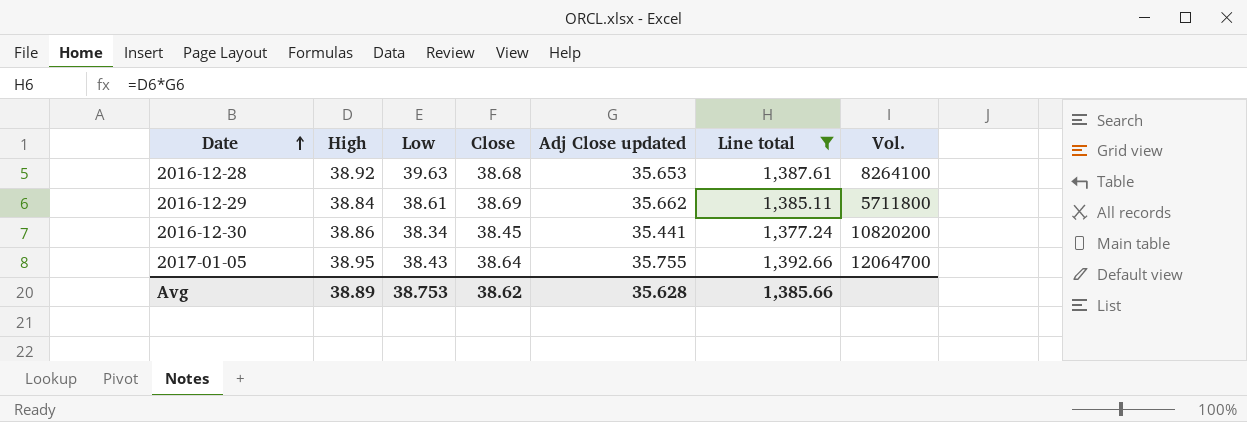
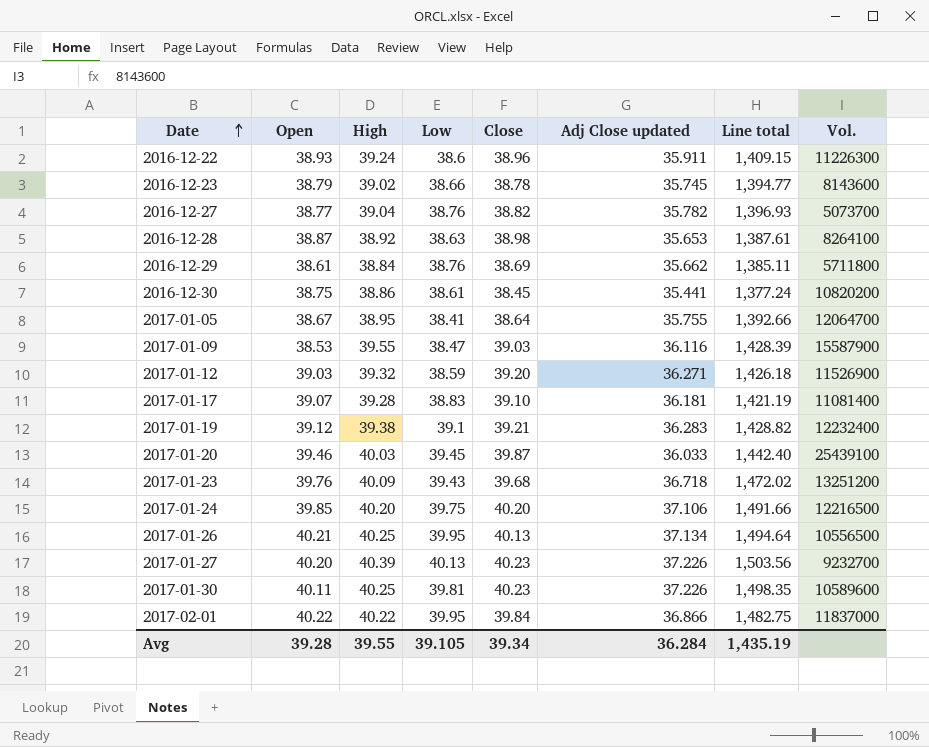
filter: Line total <= 1,392.66 -> none
column Open | position: none -> 2
2016-12-28 | Low: 39.63 -> 38.63
2016-12-28 | Close: 38.68 -> 38.98
2016-12-29 | Low: 38.61 -> 38.76
2016-12-30 | Low: 38.34 -> 38.61
2017-01-05 | Low: 38.43 -> 38.41
Avg | High: 38.89 -> 39.55
Avg | Low: 38.753 -> 39.105
Avg | Close: 38.62 -> 39.34
Avg | Adj Close updated: 35.628 -> 36.284
Avg | Line total: 1,385.66 -> 1,435.19

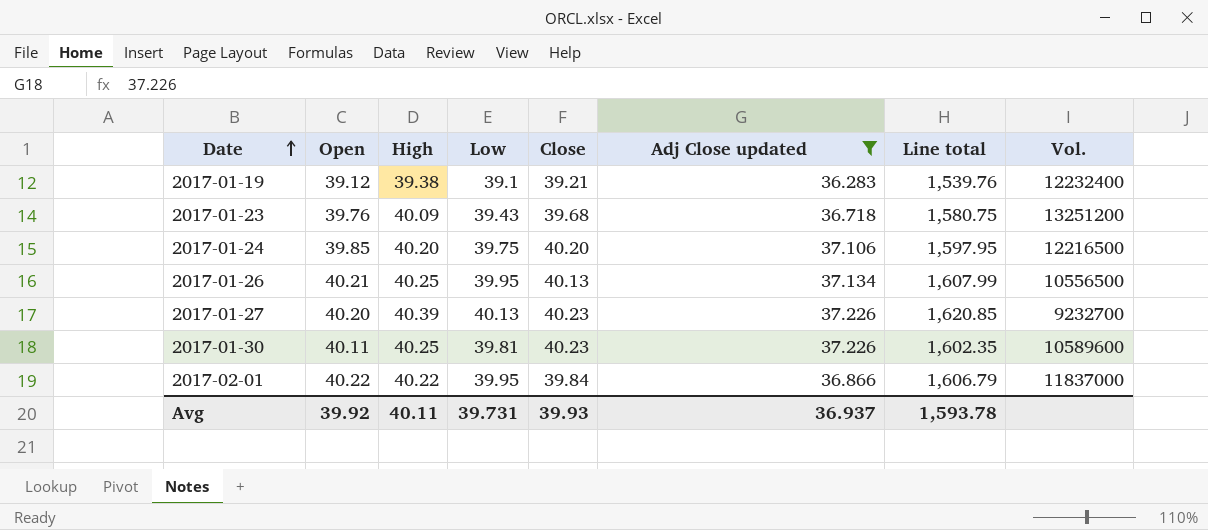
filter: none -> Adj Close updated >= 36.283
column Line total | formula: [High] * [Adj Close updated] -> [High] * [Low]
Avg | Open: 39.28 -> 39.92
Avg | High: 39.55 -> 40.11
Avg | Low: 39.105 -> 39.731
Avg | Close: 39.34 -> 39.93
Avg | Adj Close updated: 36.284 -> 36.937
Avg | Line total: 1,435.19 -> 1,593.78

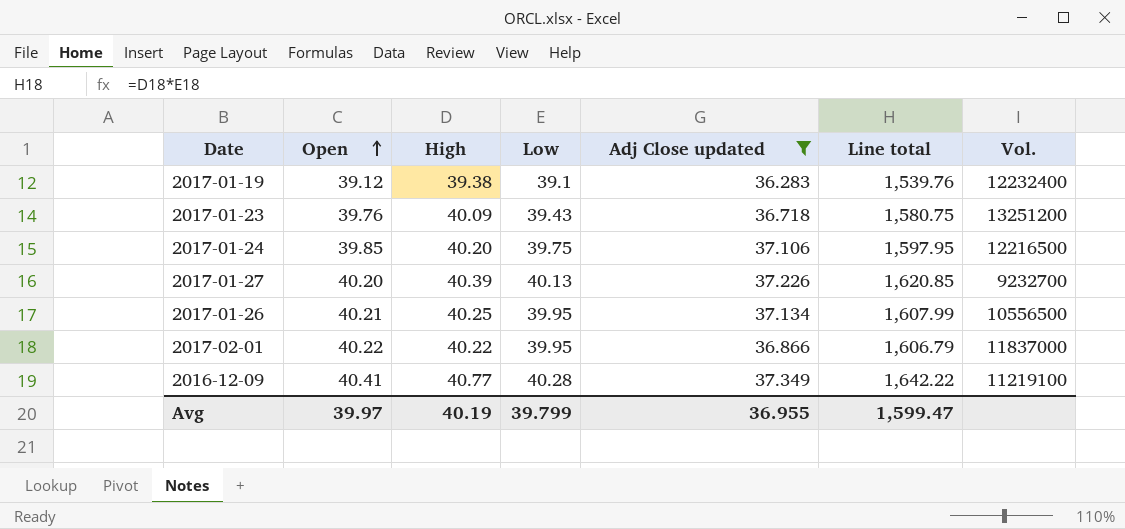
row order: Date ascending -> Open ascending
column Close | position: 5 -> none
row 2017-01-30: 40.11 | 40.25 | 39.81 | 40.23 | 37.226 | 1,602.35 | 10589600 -> none
row 2016-12-09: none -> 40.41 | 40.77 | 40.28 | 37.349 | 1,642.22 | 11219100
Avg | Open: 39.92 -> 39.97
Avg | High: 40.11 -> 40.19
Avg | Low: 39.731 -> 39.799
Avg | Adj Close updated: 36.937 -> 36.955
Avg | Line total: 1,593.78 -> 1,599.47

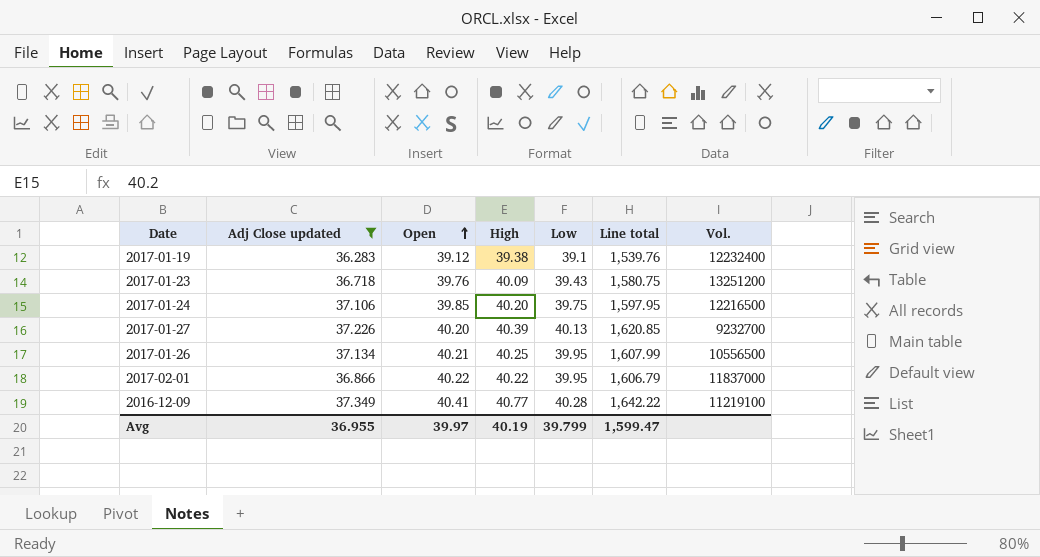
column Adj Close updated | position: 5 -> 2

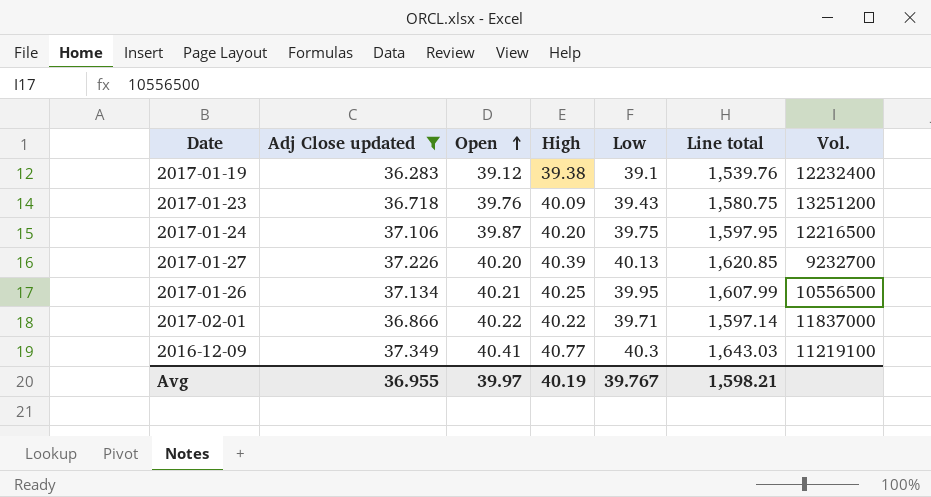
2017-01-24 | Open: 39.85 -> 39.87
2017-02-01 | Low: 39.95 -> 39.71
2017-02-01 | Line total: 1,606.79 -> 1,597.14
2016-12-09 | Low: 40.28 -> 40.3
2016-12-09 | Line total: 1,642.22 -> 1,643.03
Avg | Low: 39.799 -> 39.767
Avg | Line total: 1,599.47 -> 1,598.21

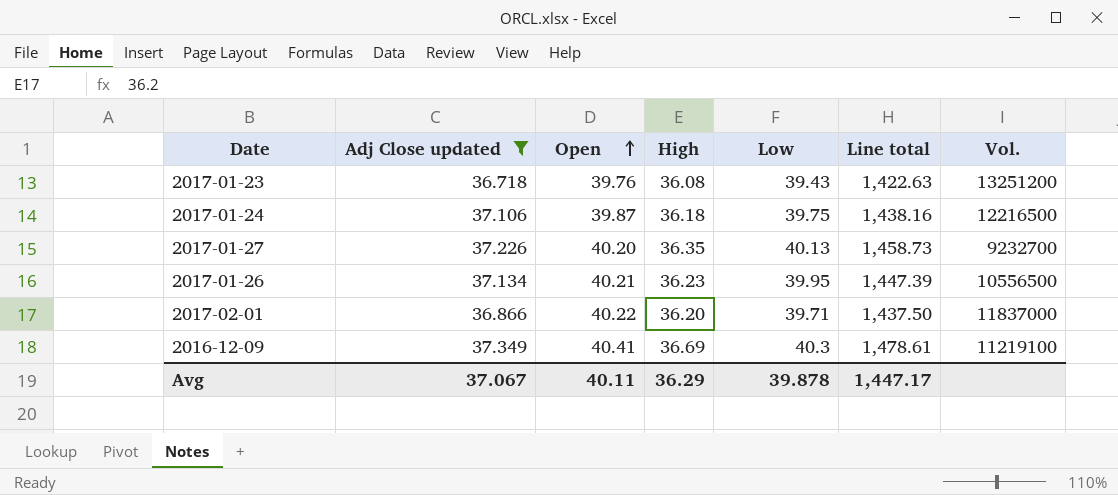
row 2017-01-19: 36.283 | 39.12 | 39.38 | 39.1 | 1,539.76 | 12232400 -> none
2017-01-23 | High: 40.09 -> 36.08
2017-01-23 | Line total: 1,580.75 -> 1,422.63
2017-01-24 | High: 40.20 -> 36.18
2017-01-24 | Line total: 1,597.95 -> 1,438.16
2017-01-27 | High: 40.39 -> 36.35
2017-01-27 | Line total: 1,620.85 -> 1,458.73
2017-01-26 | High: 40.25 -> 36.23
2017-01-26 | Line total: 1,607.99 -> 1,447.39
2017-02-01 | High: 40.22 -> 36.20
2017-02-01 | Line total: 1,597.14 -> 1,437.50
2016-12-09 | High: 40.77 -> 36.69
2016-12-09 | Line total: 1,643.03 -> 1,478.61
Avg | Adj Close updated: 36.955 -> 37.067
Avg | Open: 39.97 -> 40.11
Avg | High: 40.19 -> 36.29
Avg | Low: 39.767 -> 39.878
Avg | Line total: 1,598.21 -> 1,447.17

